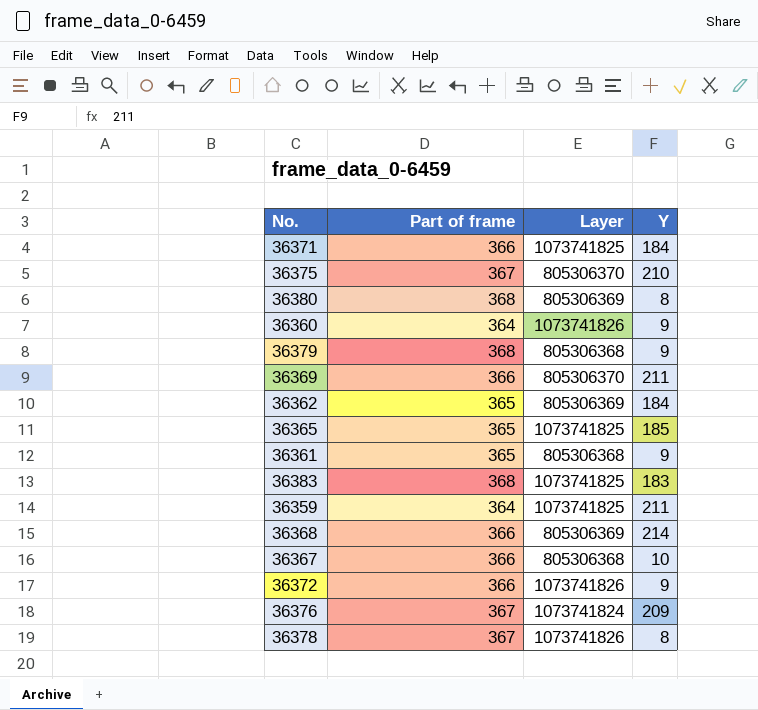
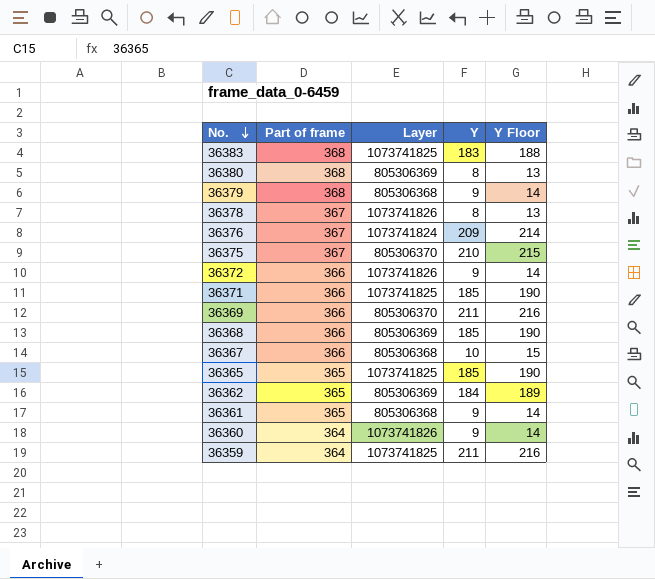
row order: none -> No. descending
column Y Floor | formula: none -> [Y] + 5
36371 | Y: 184 -> 185
36368 | Y: 214 -> 185

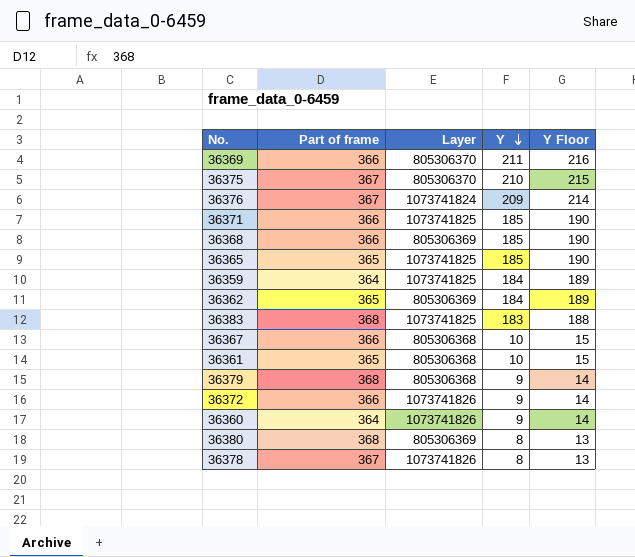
row order: No. descending -> Y descending
36359 | Y: 211 -> 184
36359 | Y Floor: 216 -> 189
36361 | Y: 9 -> 10
36361 | Y Floor: 14 -> 15

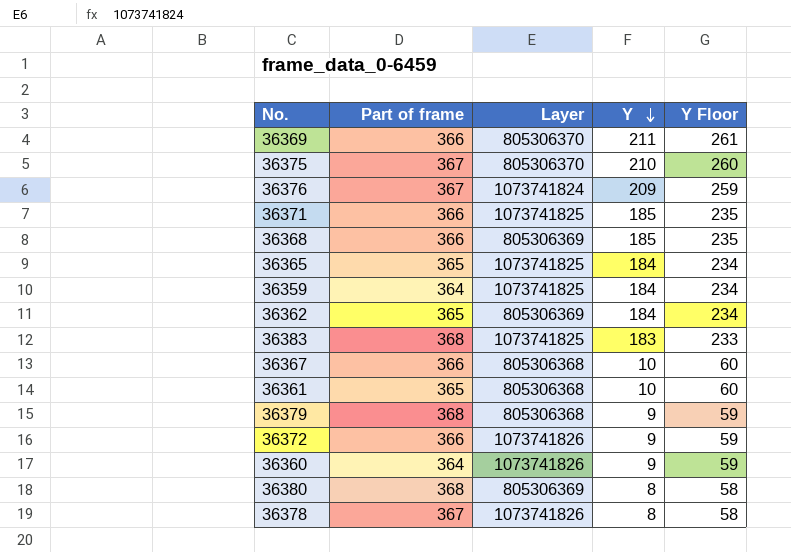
column Y Floor | formula: [Y] + 5 -> [Y] + 50
36365 | Y: 185 -> 184

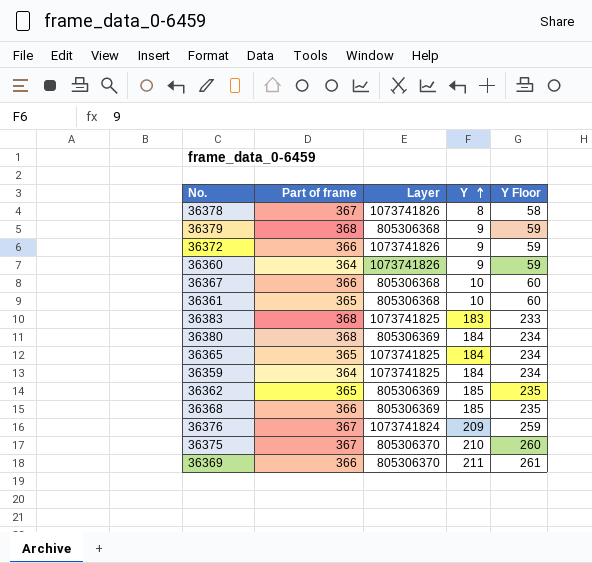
row order: Y descending -> Y ascending
row 36371: 366 | 1073741825 | 185 | 235 -> none
36380 | Y: 8 -> 184
36380 | Y Floor: 58 -> 234
36362 | Y: 184 -> 185
36362 | Y Floor: 234 -> 235

